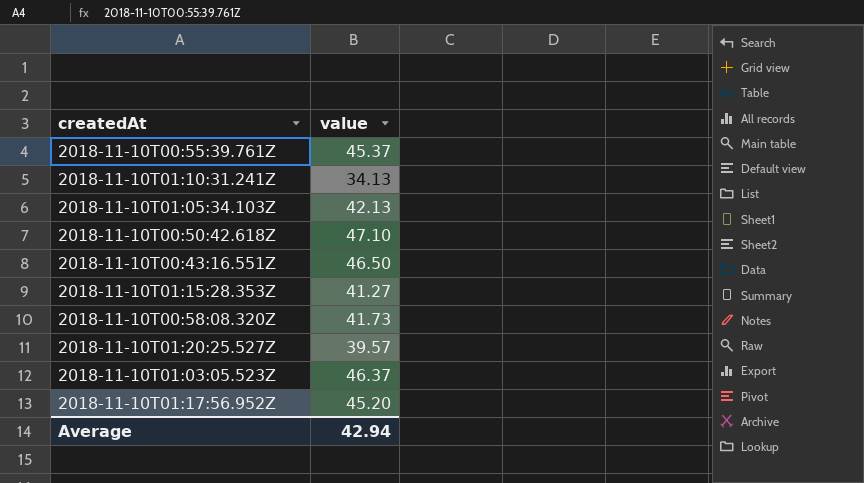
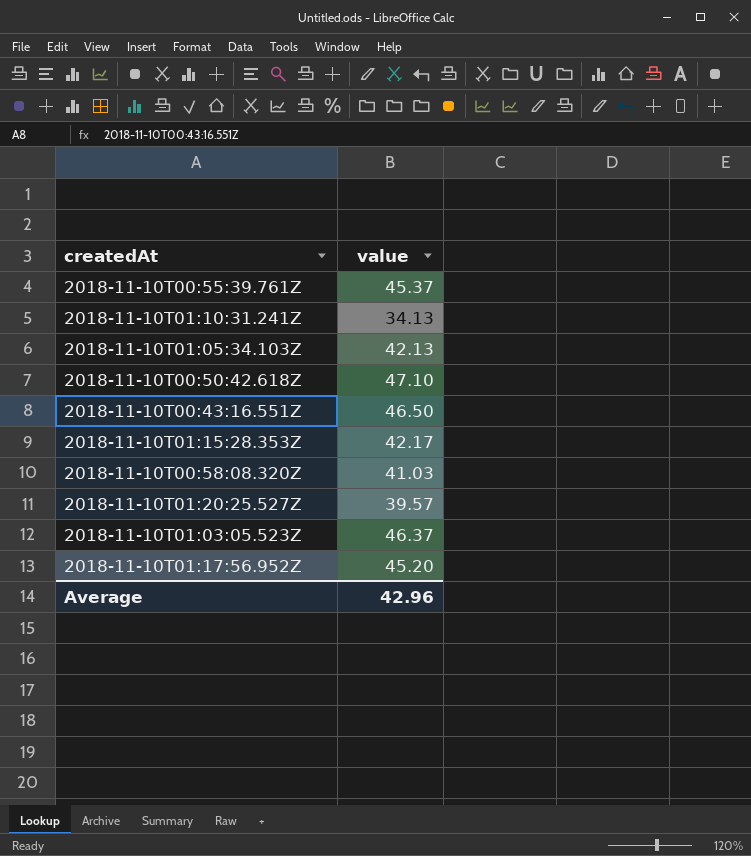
2018-11-10T01:15:28.353Z | value: 41.27 -> 42.17
2018-11-10T00:58:08.320Z | value: 41.73 -> 41.03
Average | value: 42.94 -> 42.96

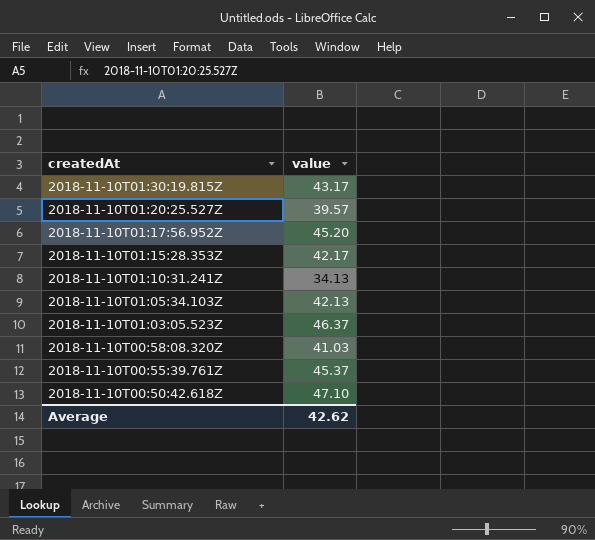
row order: none -> createdAt descending
row 2018-11-10T00:43:16.551Z: 46.50 -> none
row 2018-11-10T01:30:19.815Z: none -> 43.17
Average | value: 42.96 -> 42.62

